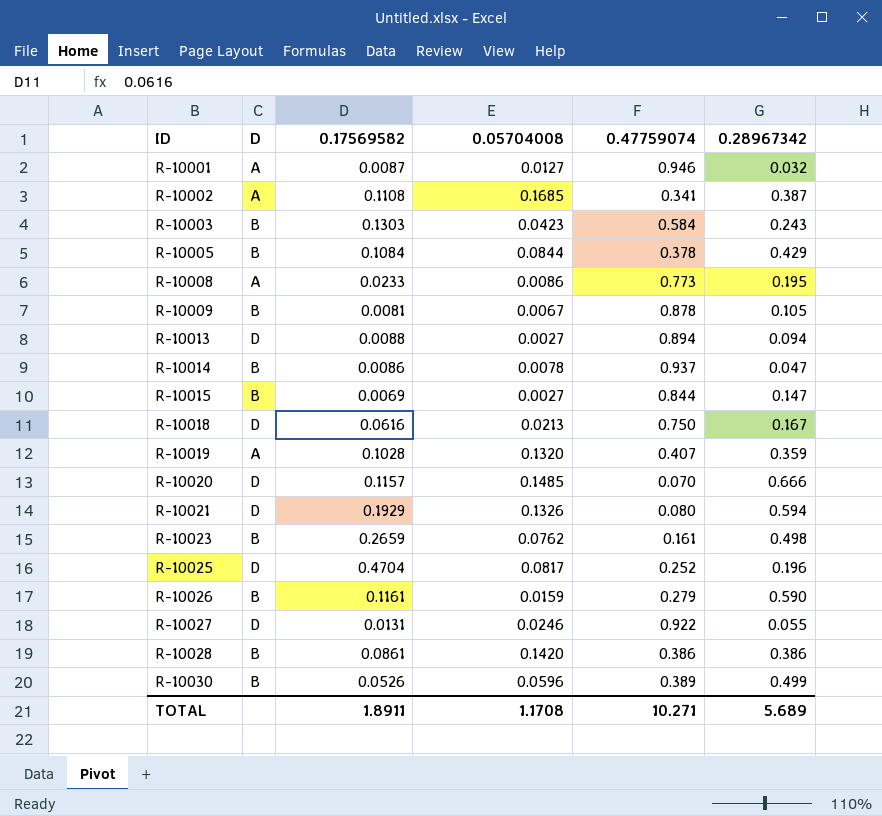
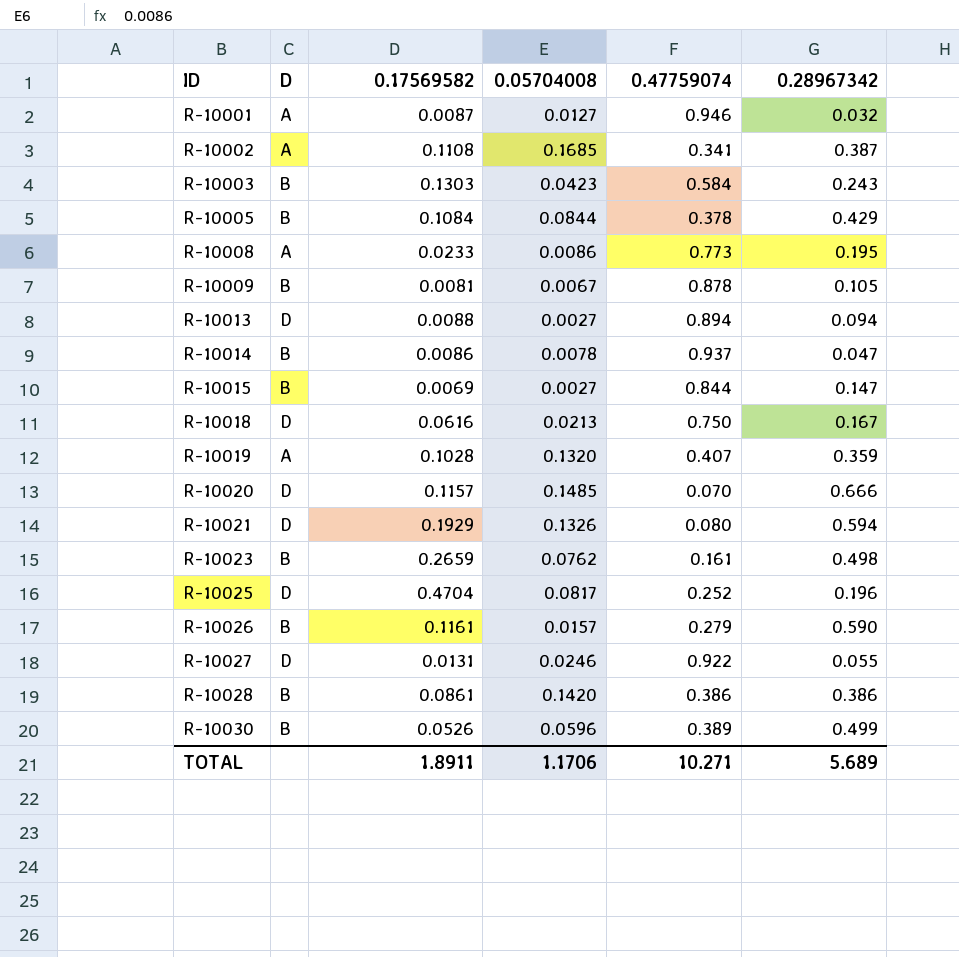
R-10026 | 0.05704008: 0.0159 -> 0.0157
TOTAL | 0.05704008: 1.1708 -> 1.1706

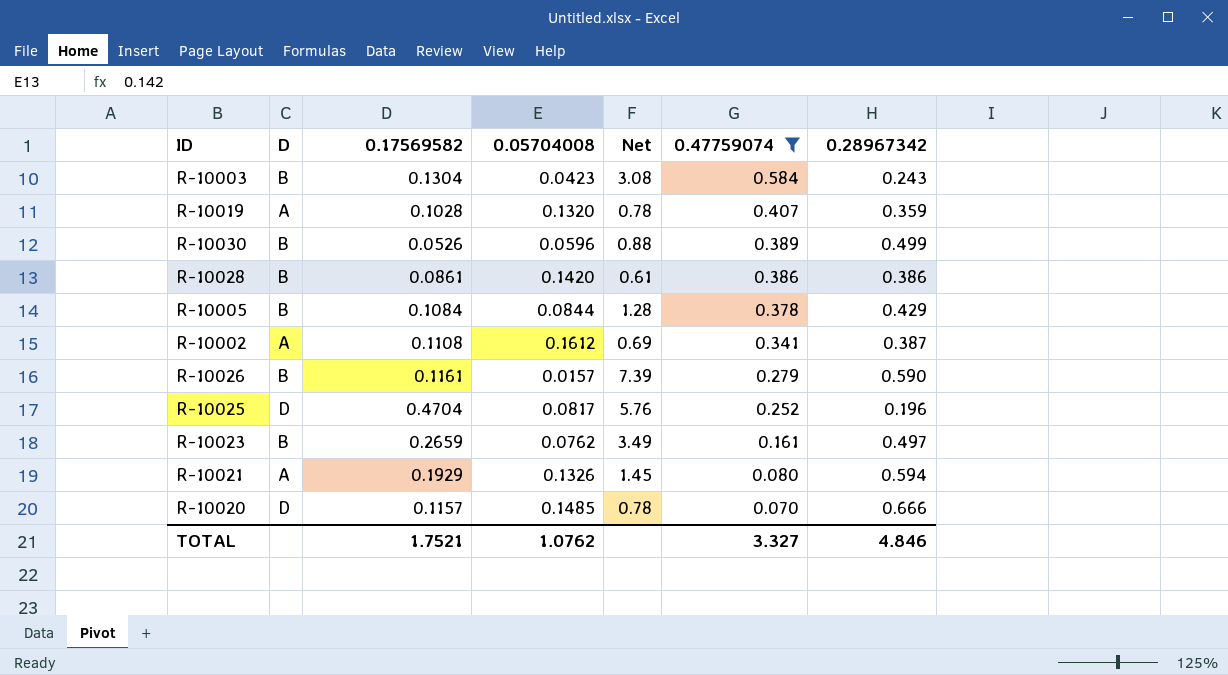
filter: none -> 0.47759074 <= 0.584
row order: ID ascending -> 0.47759074 descending
column Net | formula: none -> [0.17569582] / [0.05704008]
R-10003 | 0.17569582: 0.1303 -> 0.1304
R-10002 | 0.05704008: 0.1685 -> 0.1612
R-10023 | 0.28967342: 0.498 -> 0.497
R-10021 | D: D -> A
TOTAL | 0.17569582: 1.8911 -> 1.7521
TOTAL | 0.05704008: 1.1706 -> 1.0762
TOTAL | 0.47759074: 10.271 -> 3.327
TOTAL | 0.28967342: 5.689 -> 4.846

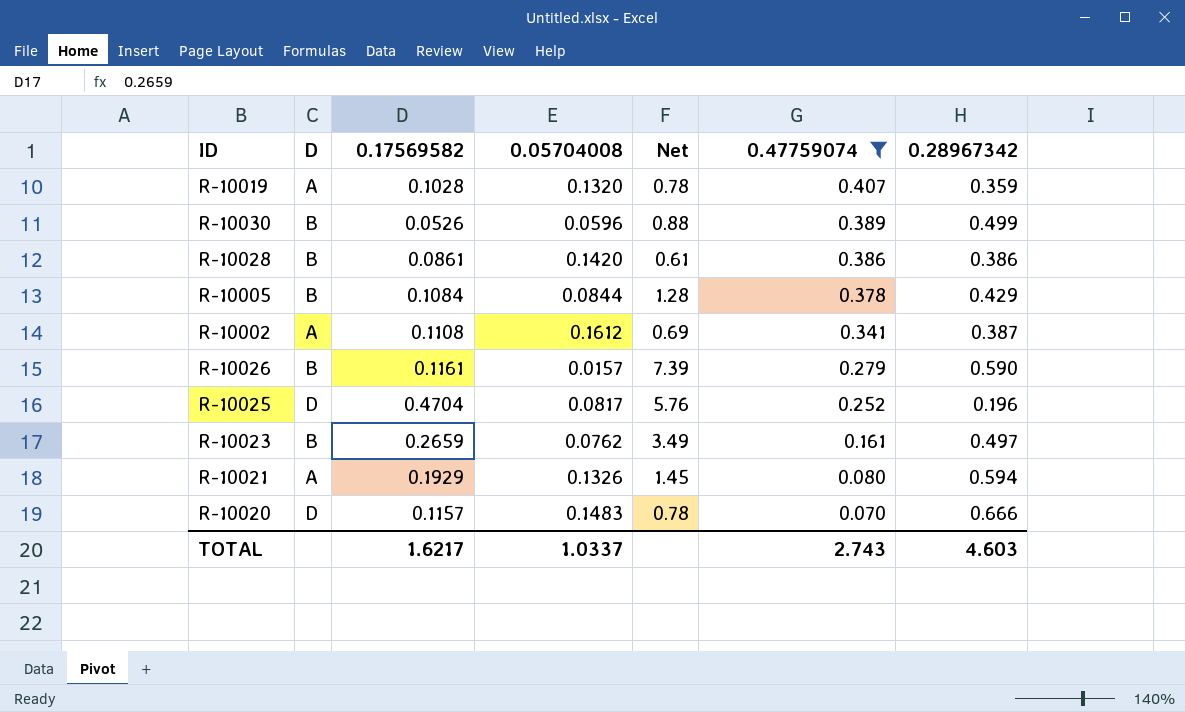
row R-10003: B | 0.1304 | 0.0423 | 3.08 | 0.584 | 0.243 -> none
R-10020 | 0.05704008: 0.1485 -> 0.1483
TOTAL | 0.17569582: 1.7521 -> 1.6217
TOTAL | 0.05704008: 1.0762 -> 1.0337
TOTAL | 0.47759074: 3.327 -> 2.743
TOTAL | 0.28967342: 4.846 -> 4.603

